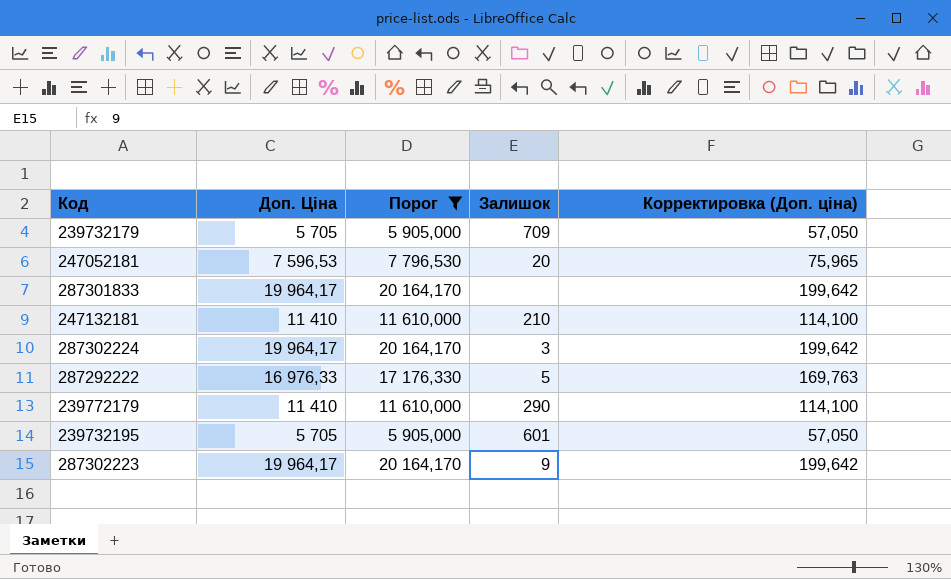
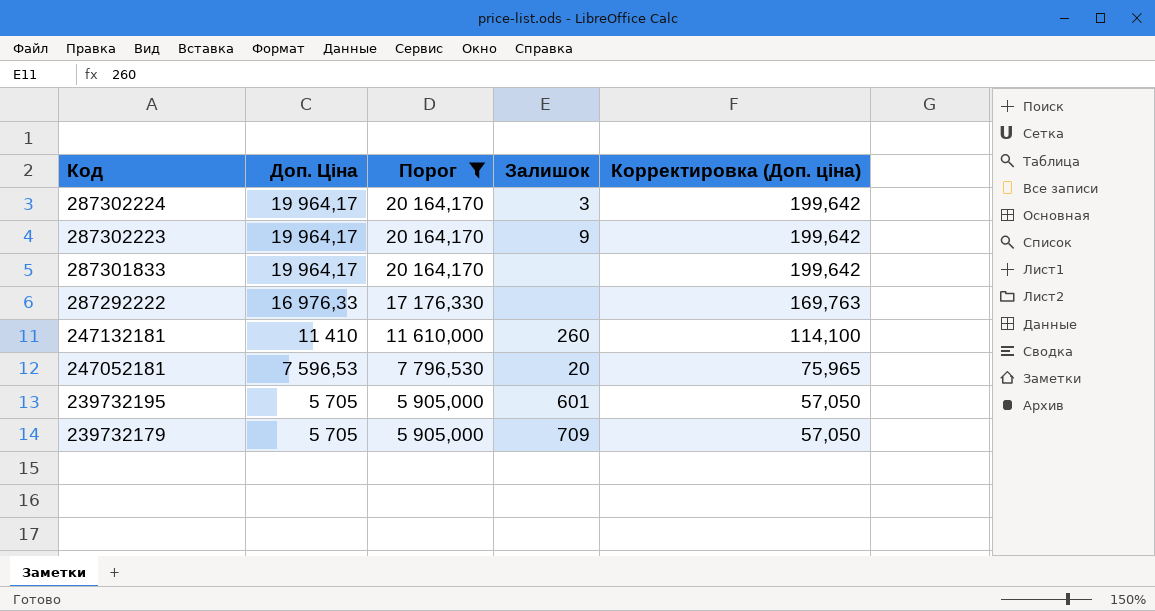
row order: none -> Код descending
row 239772179: 11 410 | 11 610,000 | 290 | 114,100 -> none
287292222 | Залишок: 5 -> none
247132181 | Залишок: 210 -> 260

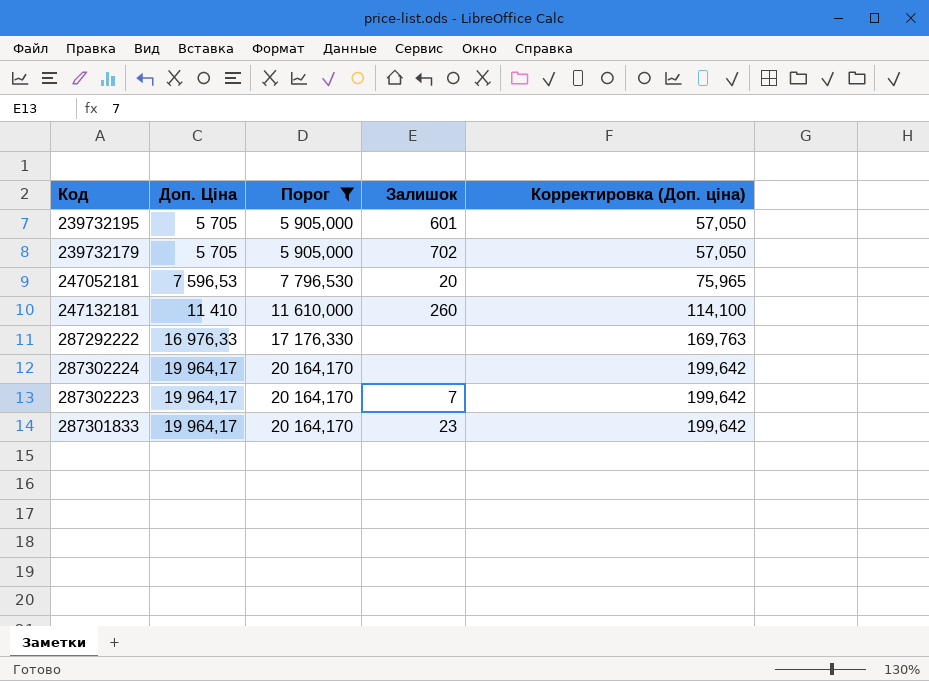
row order: Код descending -> Доп. Ціна ascending
239732179 | Залишок: 709 -> 702
287302224 | Залишок: 3 -> none
287302223 | Залишок: 9 -> 7
287301833 | Залишок: none -> 23

